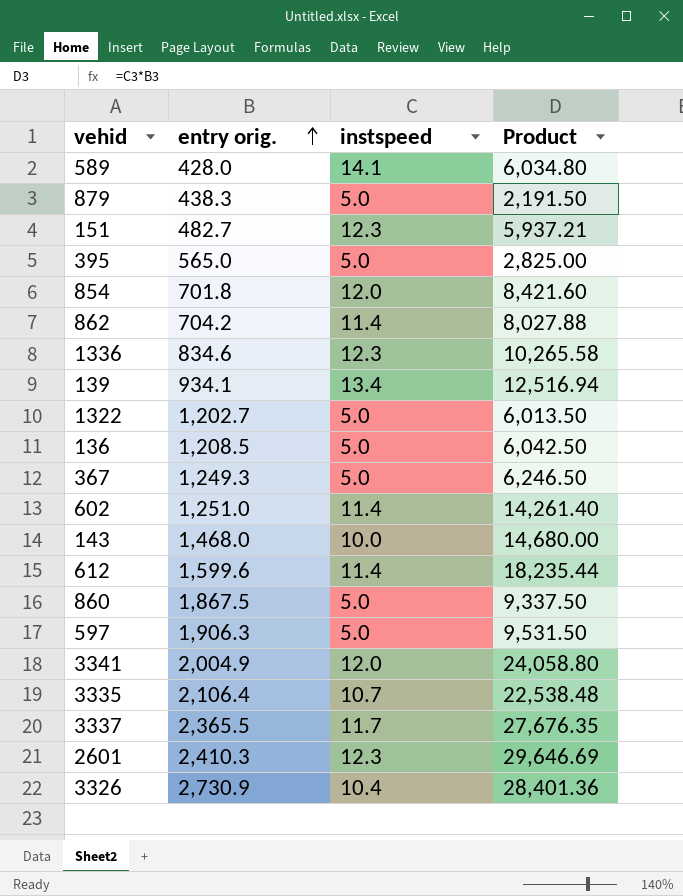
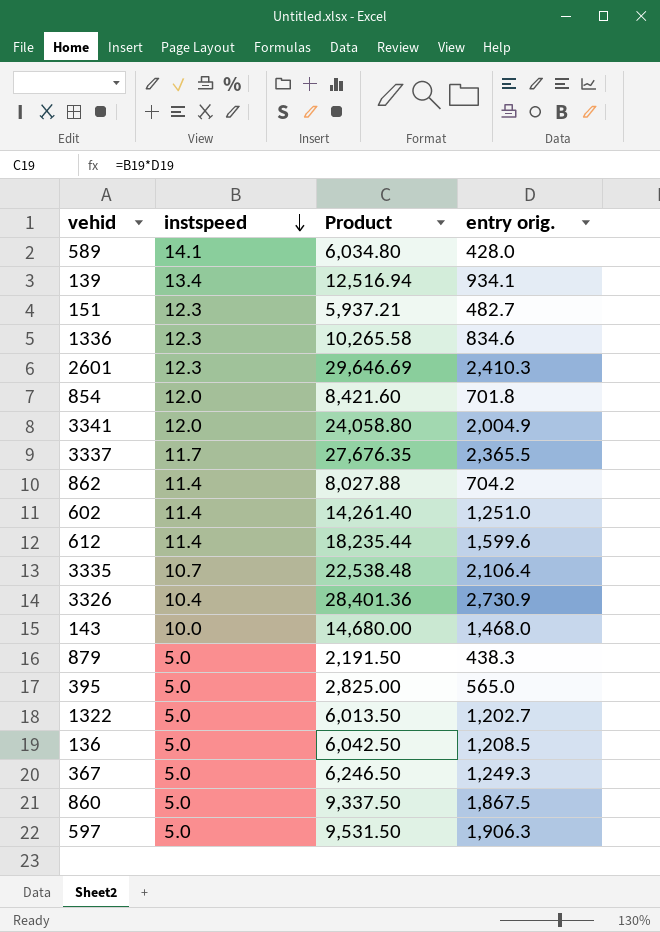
row order: entry orig. ascending -> instspeed descending
column entry orig. | position: 2 -> 4

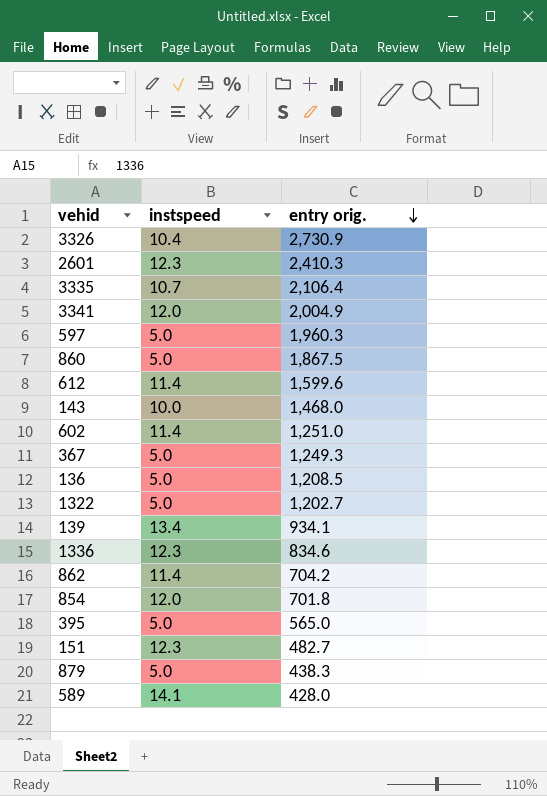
row order: instspeed descending -> entry orig. descending
column Product | formula: [instspeed] * [entry orig.] -> none
row 3337: 11.7 | 27,676.35 | 2,365.5 -> none
597 | entry orig.: 1,906.3 -> 1,960.3

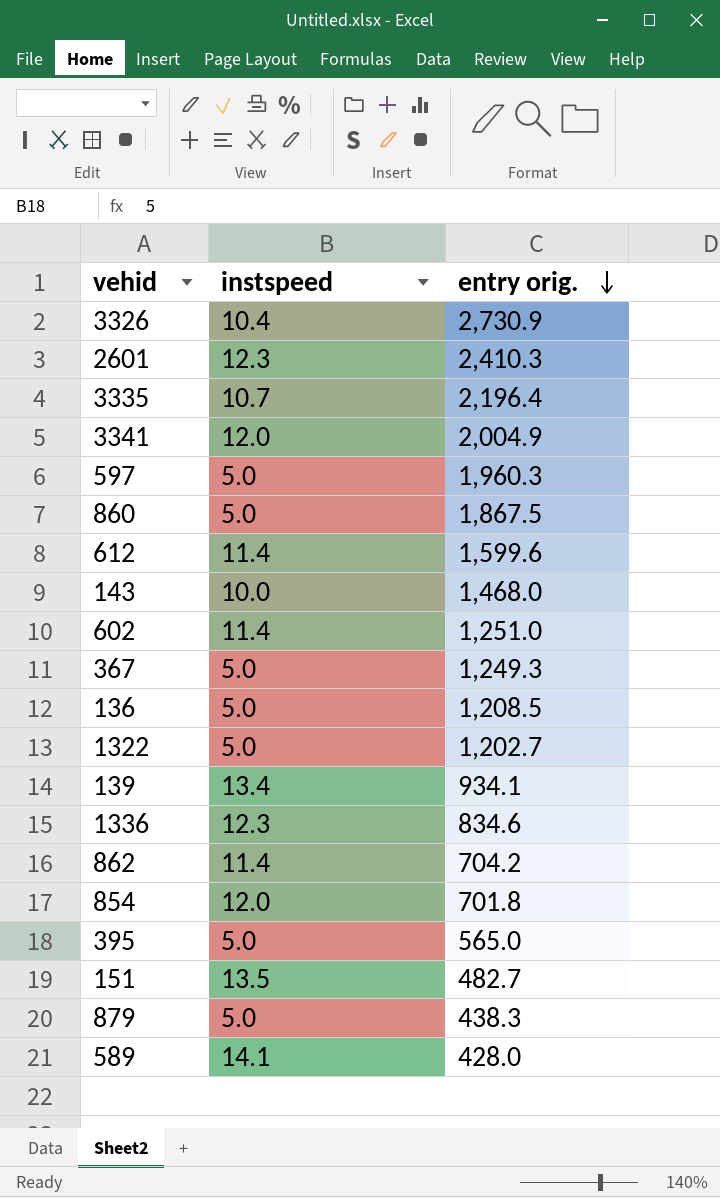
3335 | entry orig.: 2,106.4 -> 2,196.4
151 | instspeed: 12.3 -> 13.5

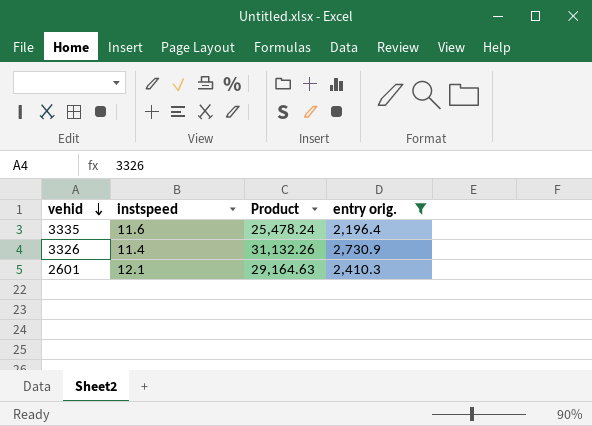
filter: none -> entry orig. >= 2,196.4
row order: entry orig. descending -> vehid descending
column Product | formula: none -> [instspeed] * [entry orig.]
3335 | instspeed: 10.7 -> 11.6
3326 | instspeed: 10.4 -> 11.4
2601 | instspeed: 12.3 -> 12.1

